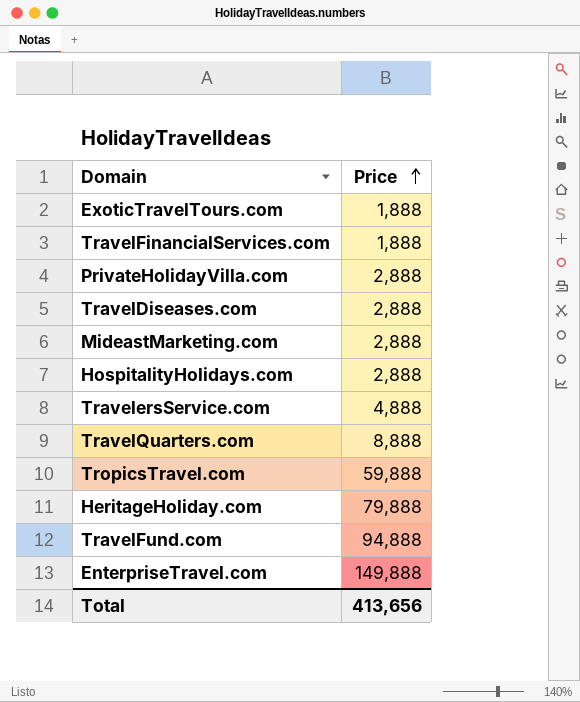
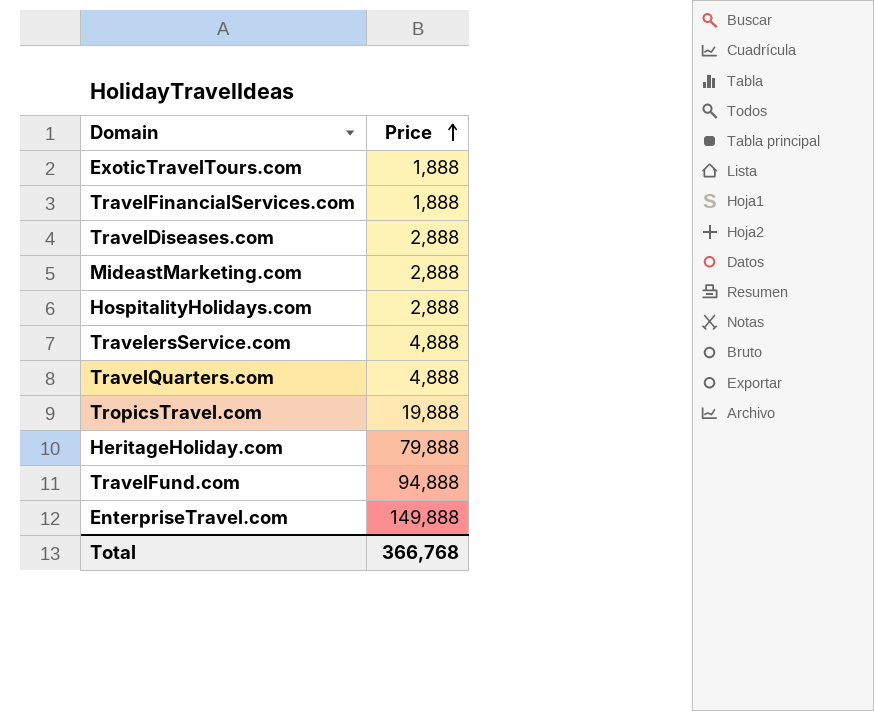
row PrivateHolidayVilla.com: 2,888 -> none
TravelQuarters.com | Price: 8,888 -> 4,888
TropicsTravel.com | Price: 59,888 -> 19,888
Total | Price: 413,656 -> 366,768

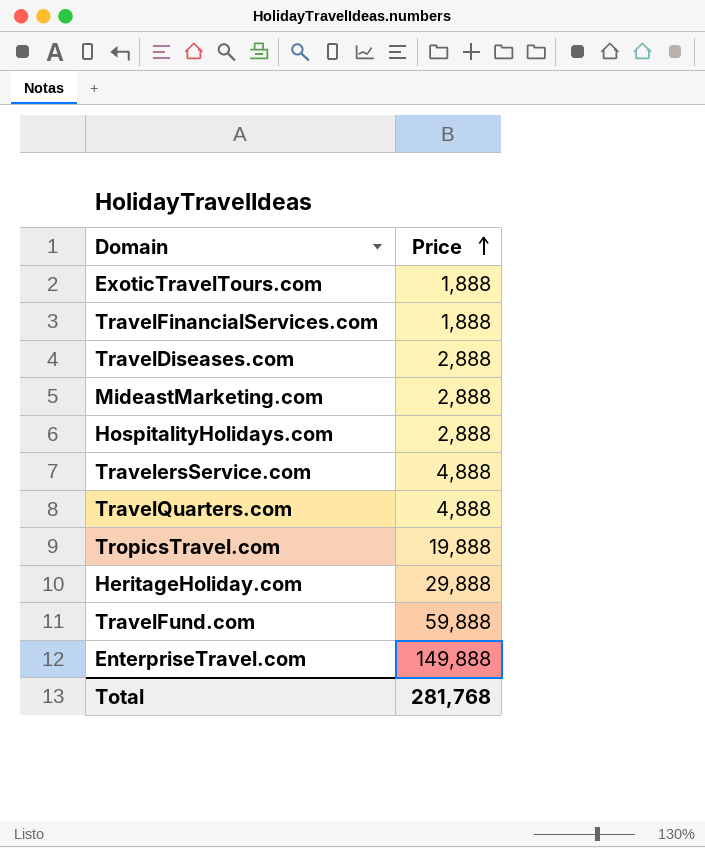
HeritageHoliday.com | Price: 79,888 -> 29,888
TravelFund.com | Price: 94,888 -> 59,888
Total | Price: 366,768 -> 281,768

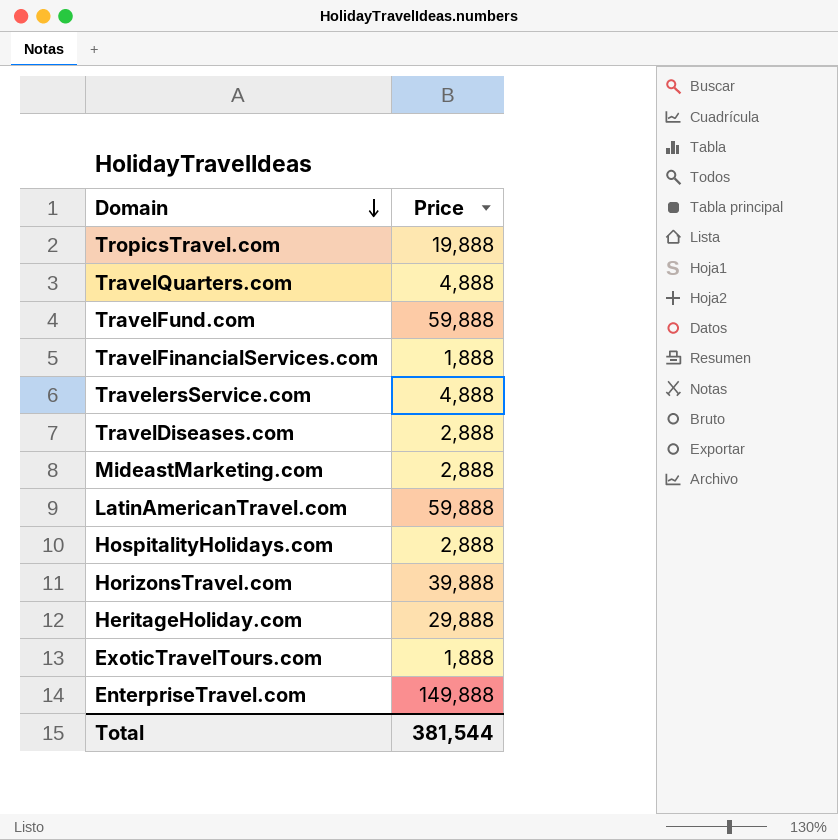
row order: Price ascending -> Domain descending
row LatinAmericanTravel.com: none -> 59,888
row HorizonsTravel.com: none -> 39,888
Total | Price: 281,768 -> 381,544

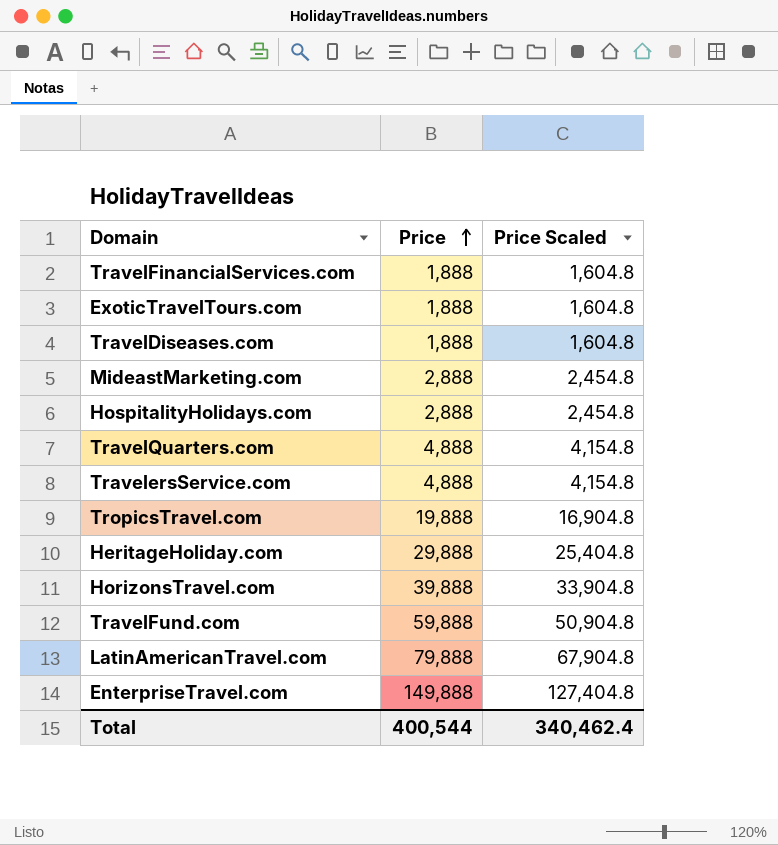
row order: Domain descending -> Price ascending
column Price Scaled | formula: none -> [Price] * 0.85
TravelDiseases.com | Price: 2,888 -> 1,888
LatinAmericanTravel.com | Price: 59,888 -> 79,888
Total | Price: 381,544 -> 400,544

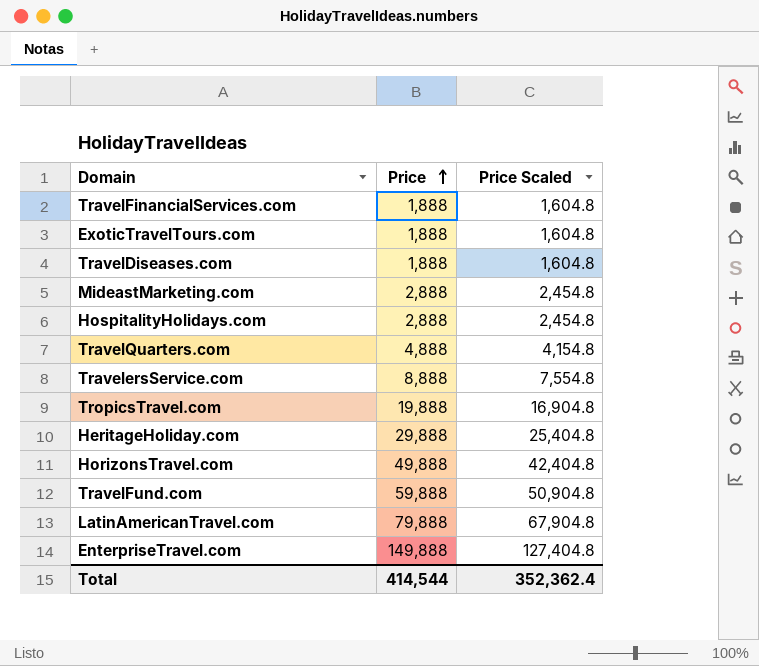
TravelersService.com | Price: 4,888 -> 8,888
TravelersService.com | Price Scaled: 4,154.8 -> 7,554.8
HorizonsTravel.com | Price: 39,888 -> 49,888
HorizonsTravel.com | Price Scaled: 33,904.8 -> 42,404.8
Total | Price: 400,544 -> 414,544
Total | Price Scaled: 340,462.4 -> 352,362.4

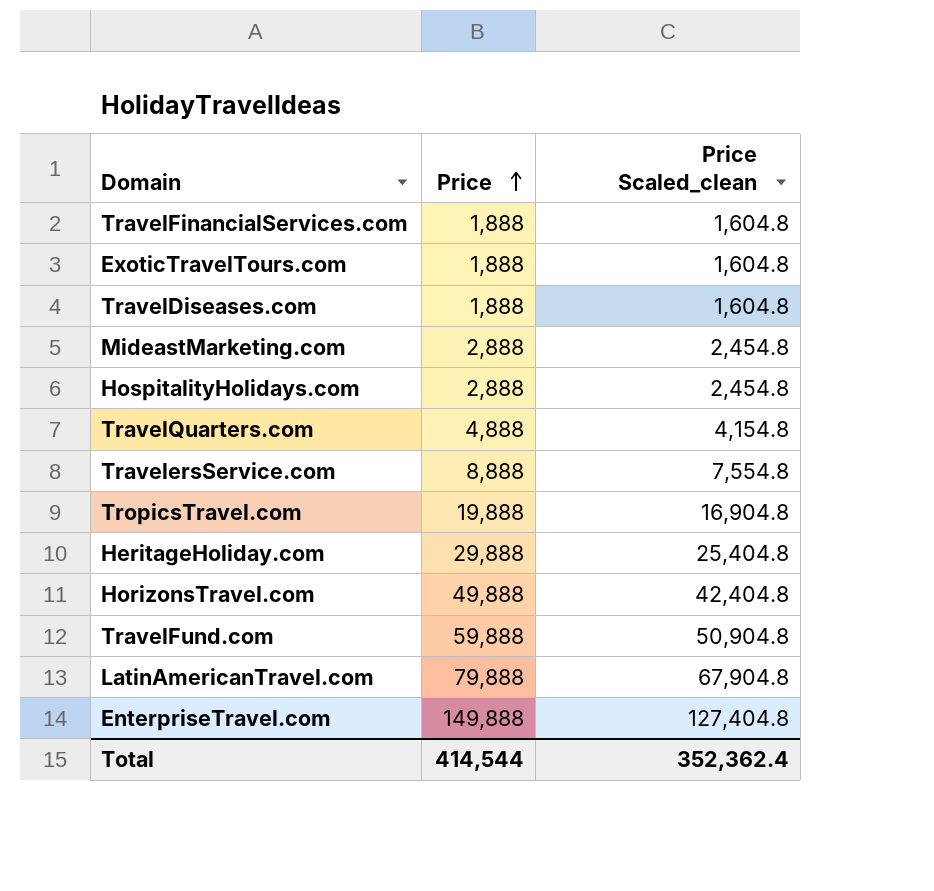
column name: Price Scaled -> Price Scaled_clean

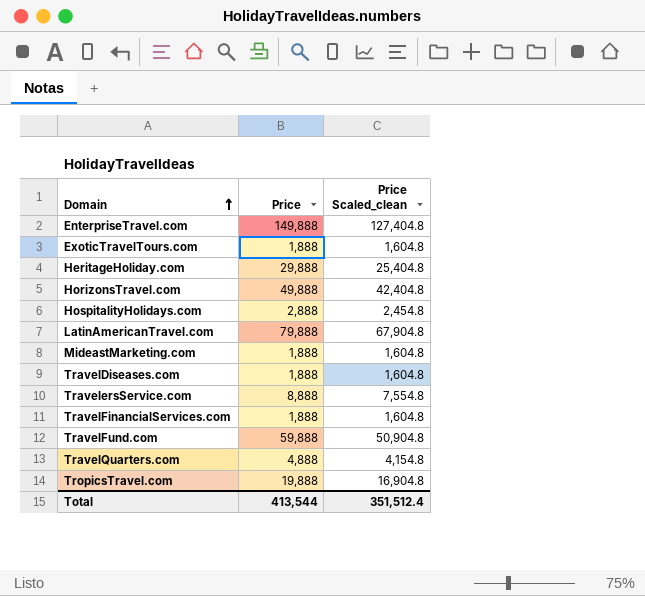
row order: Price ascending -> Domain ascending
MideastMarketing.com | Price: 2,888 -> 1,888
MideastMarketing.com | Price Scaled_clean: 2,454.8 -> 1,604.8
Total | Price: 414,544 -> 413,544
Total | Price Scaled_clean: 352,362.4 -> 351,512.4

